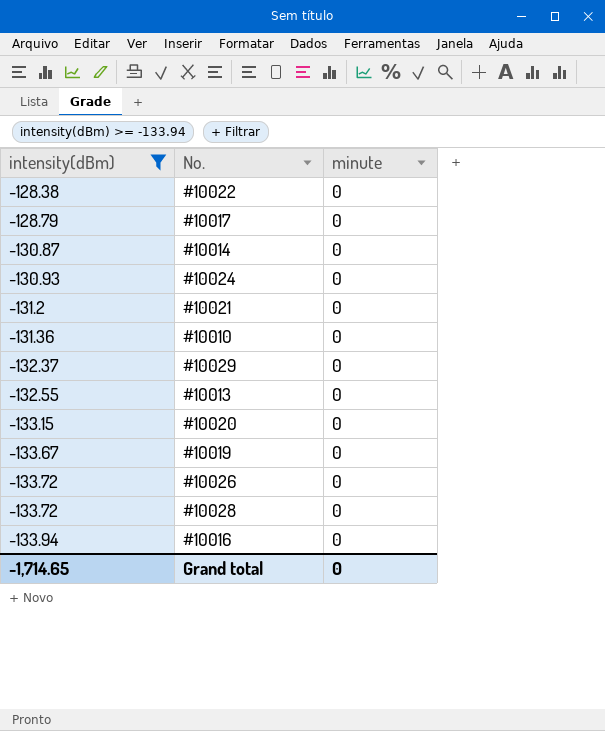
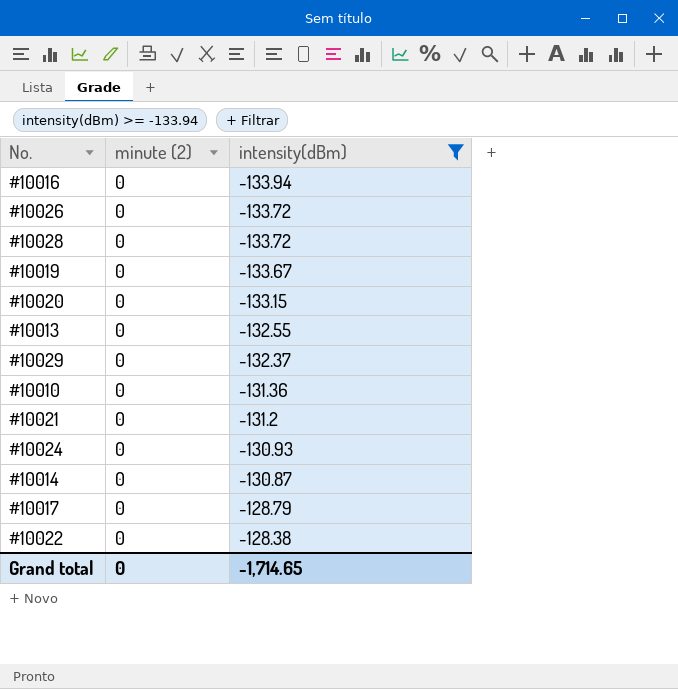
row order: intensity(dBm) descending -> intensity(dBm) ascending
column name: minute -> minute (2)
column intensity(dBm) | position: 1 -> 3

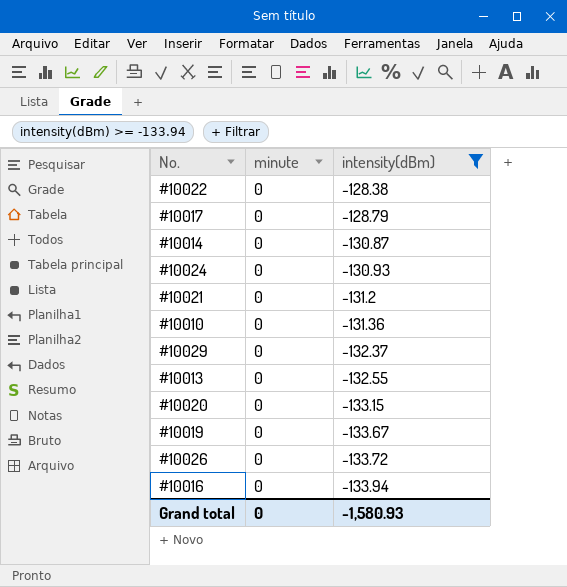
row order: intensity(dBm) ascending -> intensity(dBm) descending
column name: minute (2) -> minute
row #10028: 0 | -133.72 -> none
Grand total | intensity(dBm): -1,714.65 -> -1,580.93

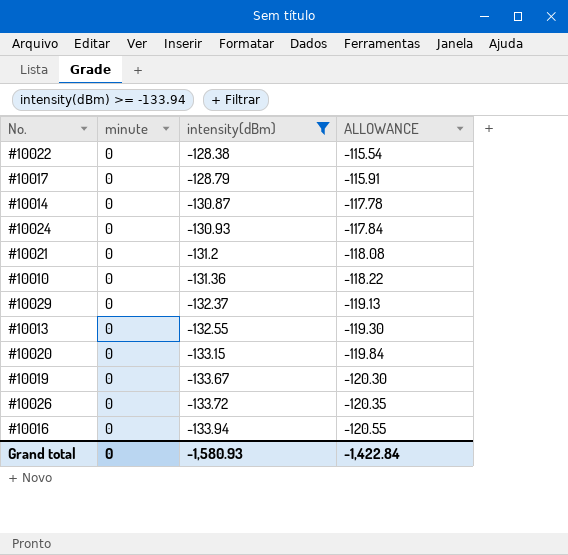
column ALLOWANCE | formula: none -> [intensity(dBm)] * 0.9

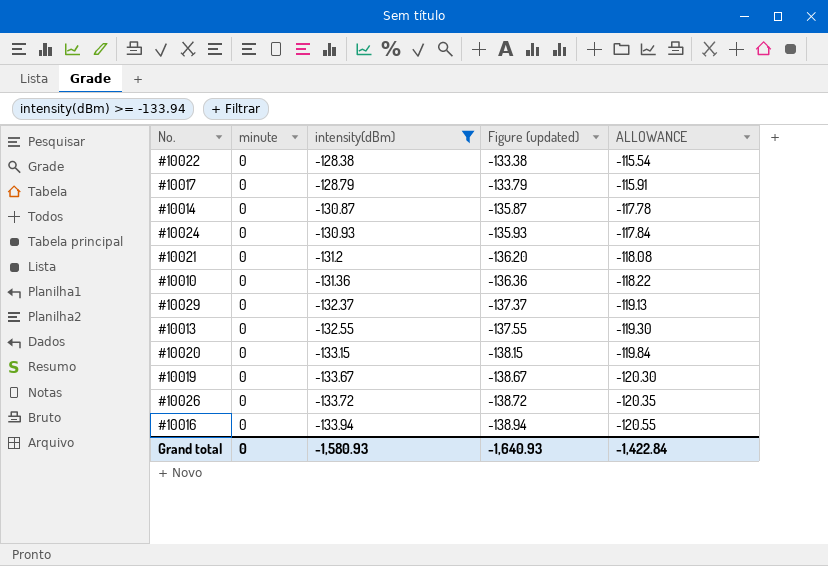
column Figure (updated) | formula: none -> [intensity(dBm)] - 5

